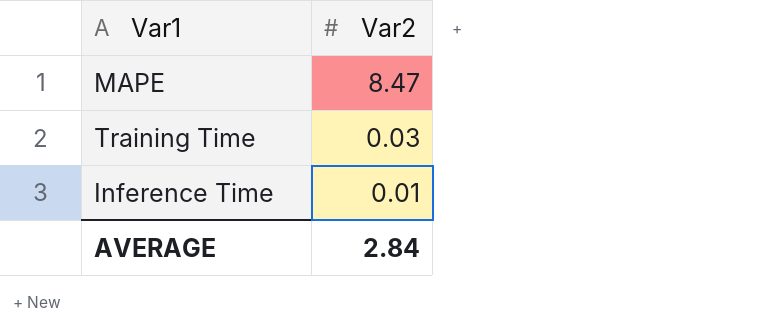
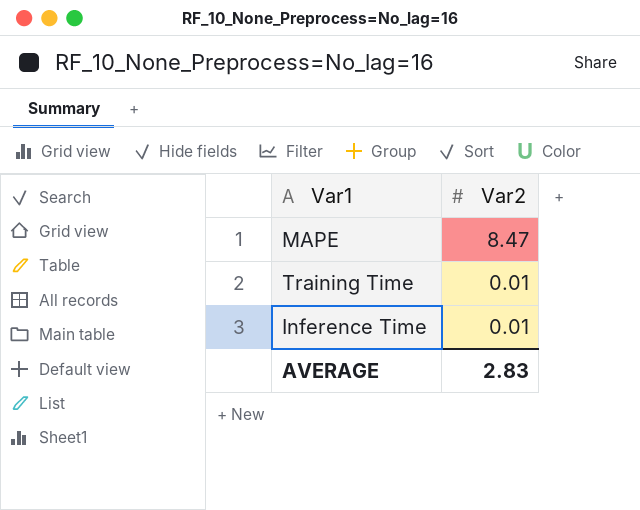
Training Time | Var2: 0.03 -> 0.01
AVERAGE | Var2: 2.84 -> 2.83

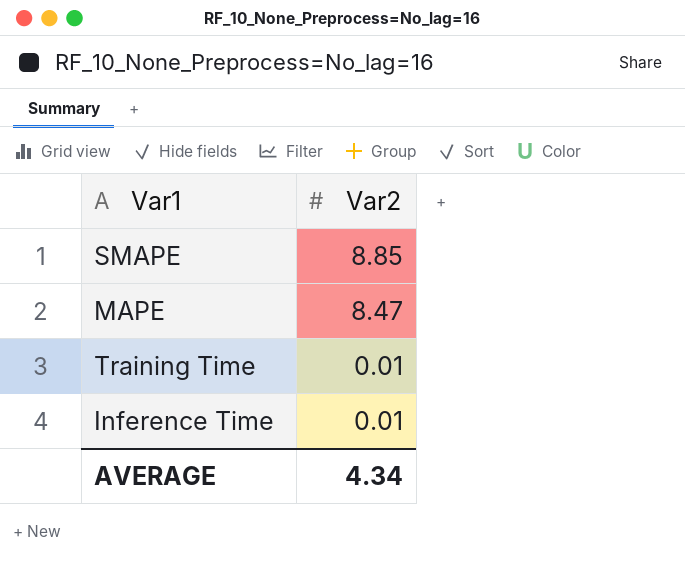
row SMAPE: none -> 8.85
AVERAGE | Var2: 2.83 -> 4.34

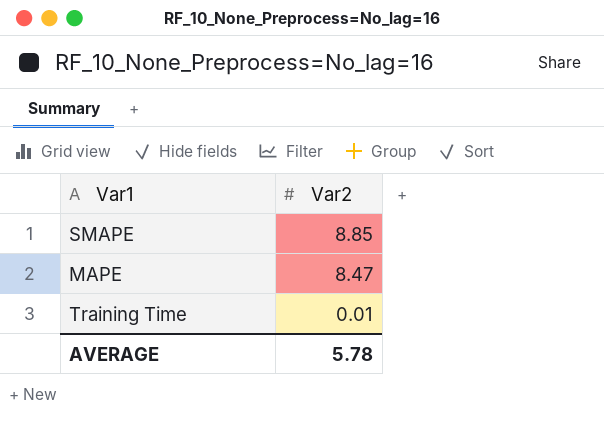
row Inference Time: 0.01 -> none
AVERAGE | Var2: 4.34 -> 5.78

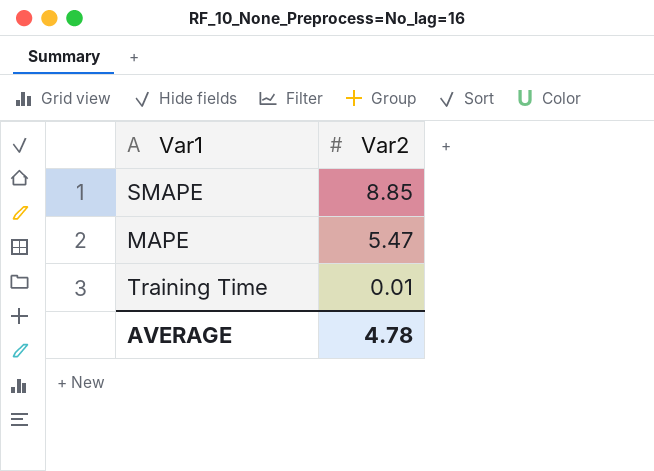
MAPE | Var2: 8.47 -> 5.47
AVERAGE | Var2: 5.78 -> 4.78

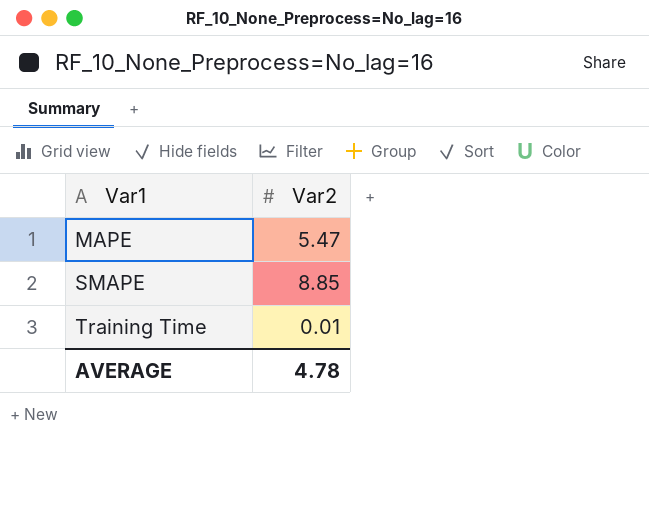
row order: Var2 descending -> Var1 ascending

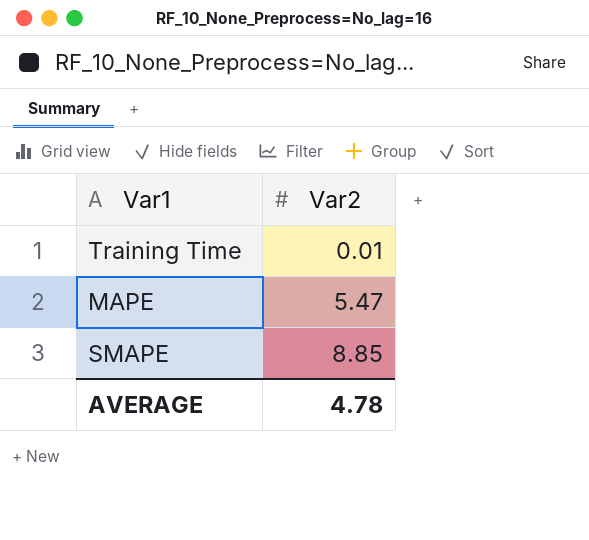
row order: Var1 ascending -> Var2 ascending

